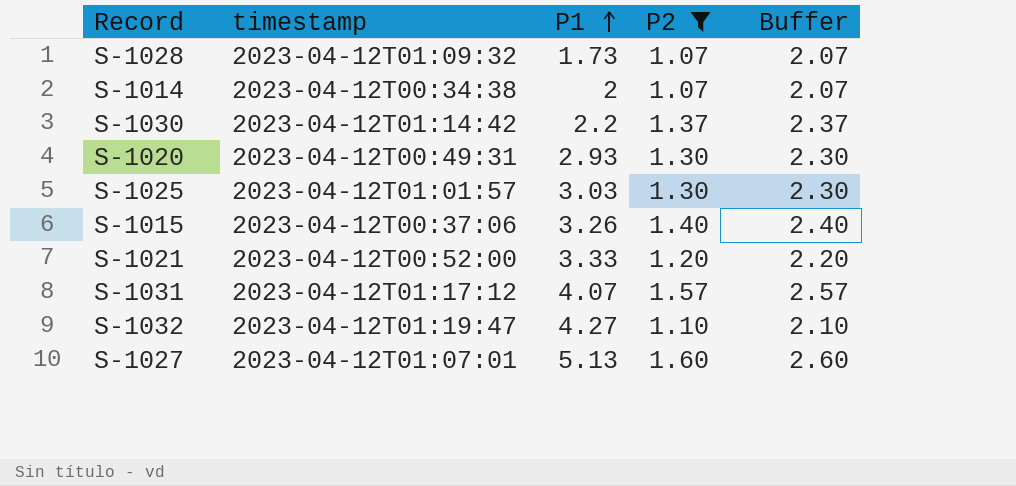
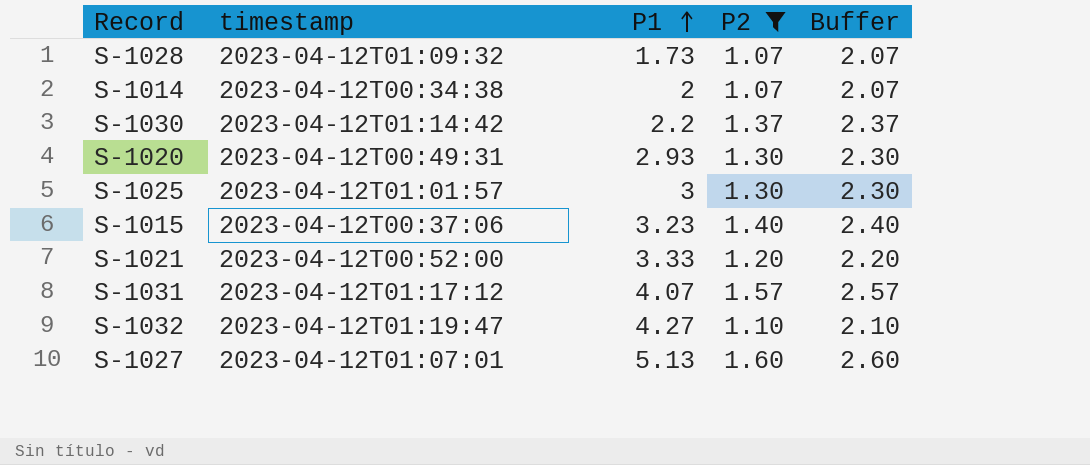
S-1025 | P1: 3.03 -> 3
S-1015 | P1: 3.26 -> 3.23

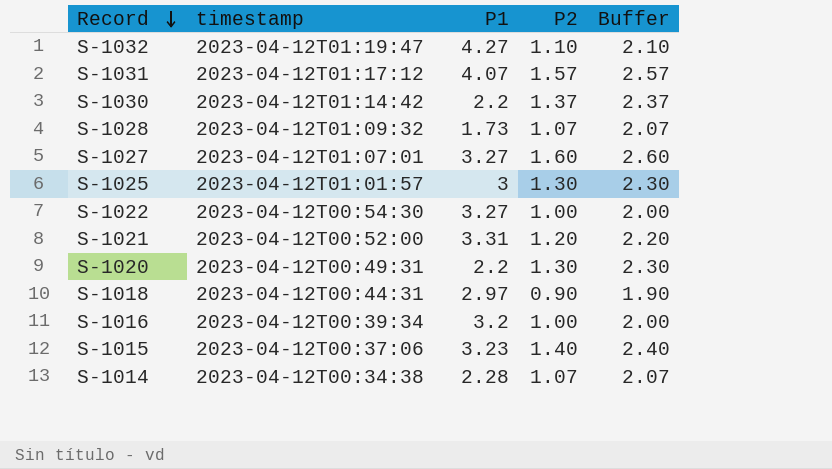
filter: P2 >= 1.07 -> none
row order: P1 ascending -> Record descending
S-1027 | P1: 5.13 -> 3.27
S-1021 | P1: 3.33 -> 3.31
S-1020 | P1: 2.93 -> 2.2
S-1014 | P1: 2 -> 2.28

